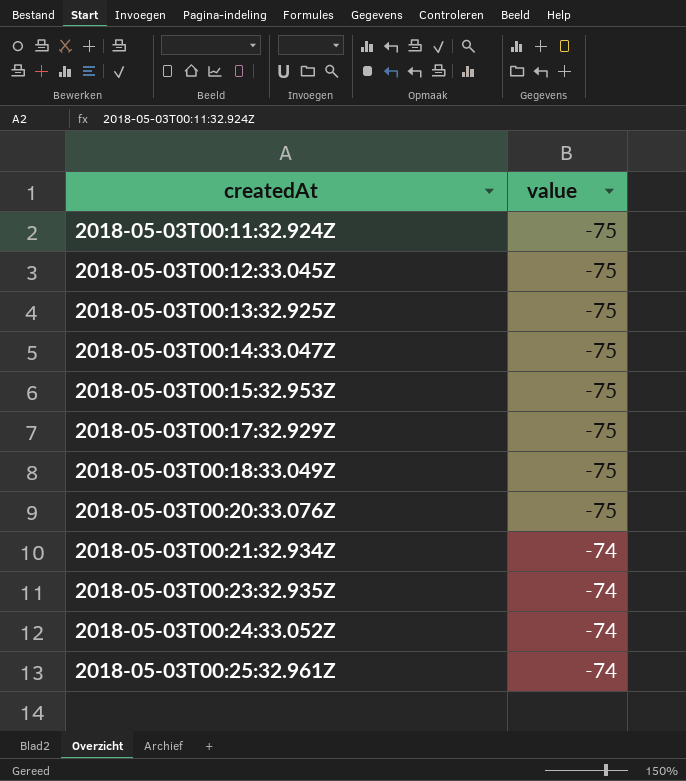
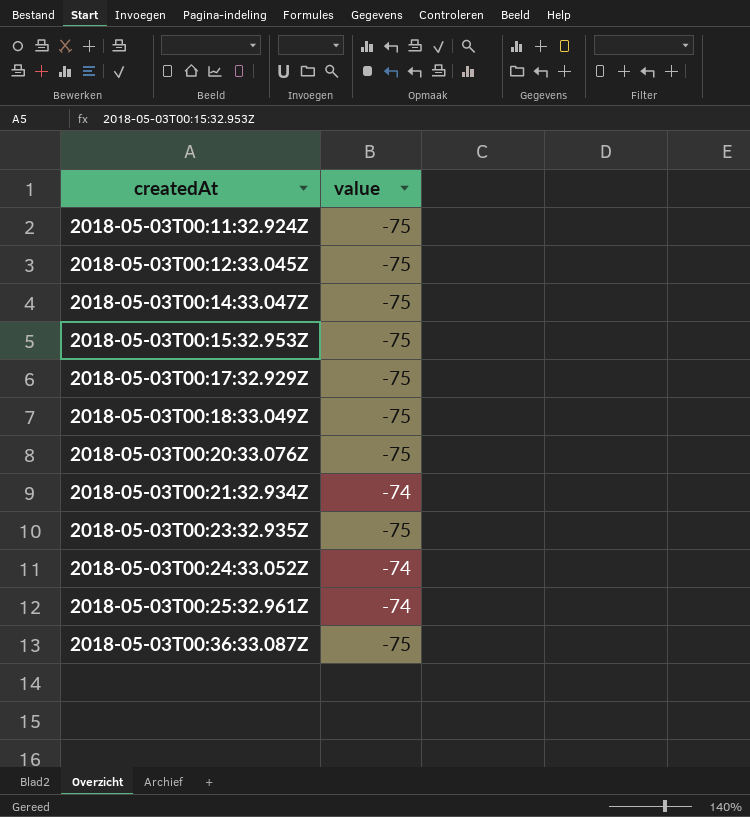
row 2018-05-03T00:13:32.925Z: -75 -> none
2018-05-03T00:23:32.935Z | value: -74 -> -75
row 2018-05-03T00:36:33.087Z: none -> -75

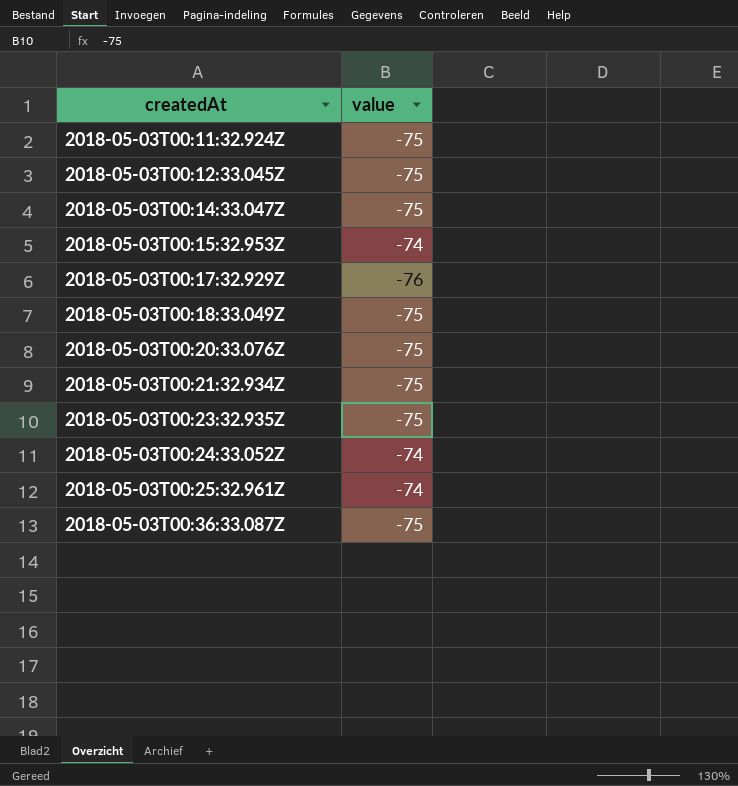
2018-05-03T00:15:32.953Z | value: -75 -> -74
2018-05-03T00:17:32.929Z | value: -75 -> -76
2018-05-03T00:21:32.934Z | value: -74 -> -75

